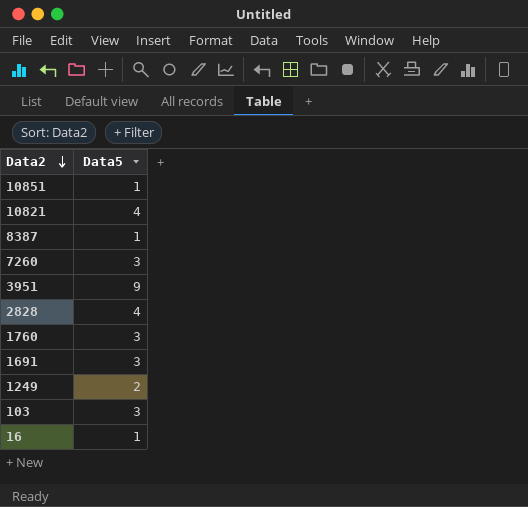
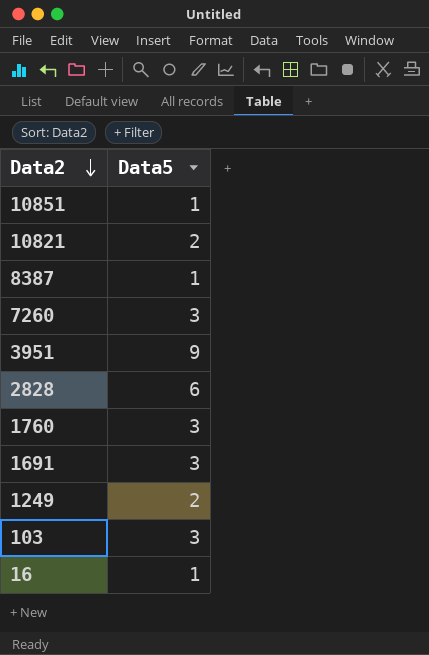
10821 | Data5: 4 -> 2
2828 | Data5: 4 -> 6

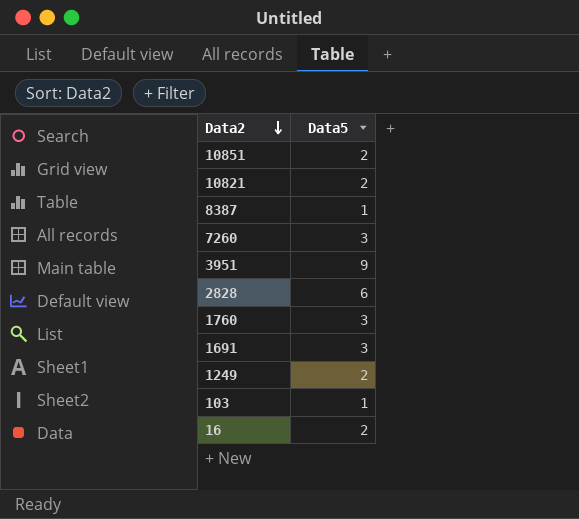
10851 | Data5: 1 -> 2
103 | Data5: 3 -> 1
16 | Data5: 1 -> 2

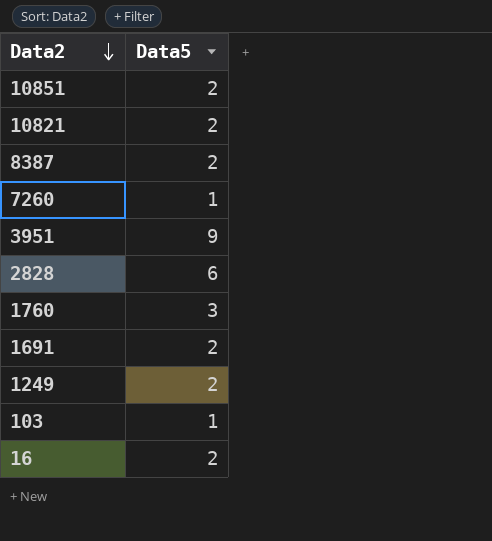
8387 | Data5: 1 -> 2
7260 | Data5: 3 -> 1
1691 | Data5: 3 -> 2

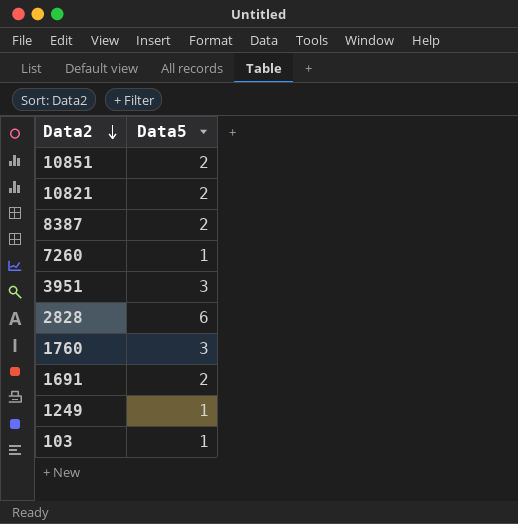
row 16: 2 -> none
3951 | Data5: 9 -> 3
1249 | Data5: 2 -> 1

